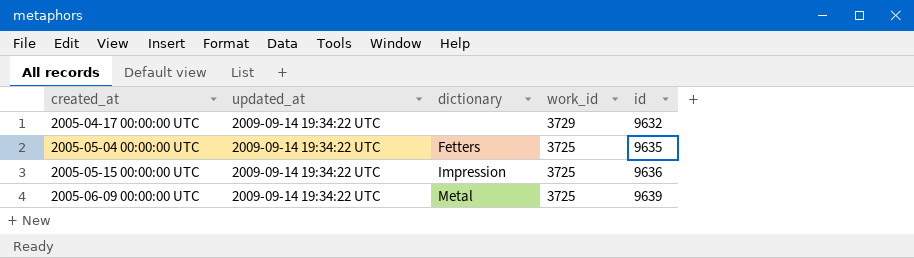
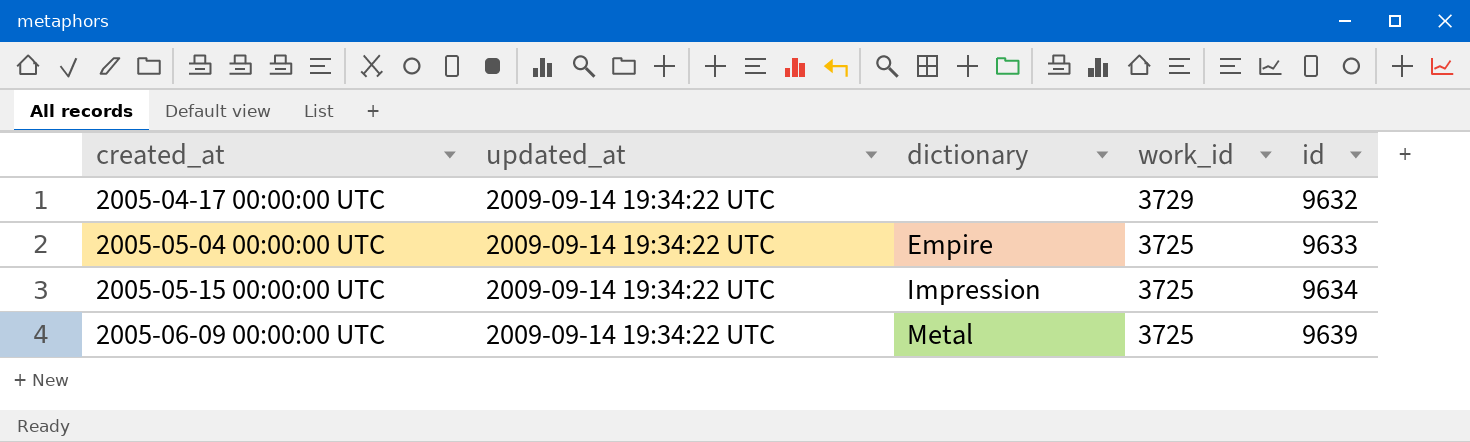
2005-05-04 00:00:00 UTC | dictionary: Fetters -> Empire
2005-05-04 00:00:00 UTC | id: 9635 -> 9633
2005-05-15 00:00:00 UTC | id: 9636 -> 9634

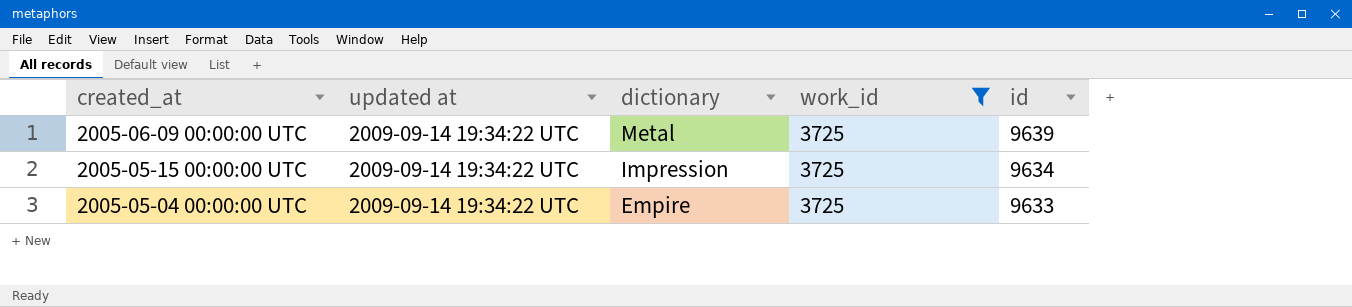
filter: none -> work_id = 3725
row order: created_at ascending -> created_at descending
column name: updated_at -> updated at

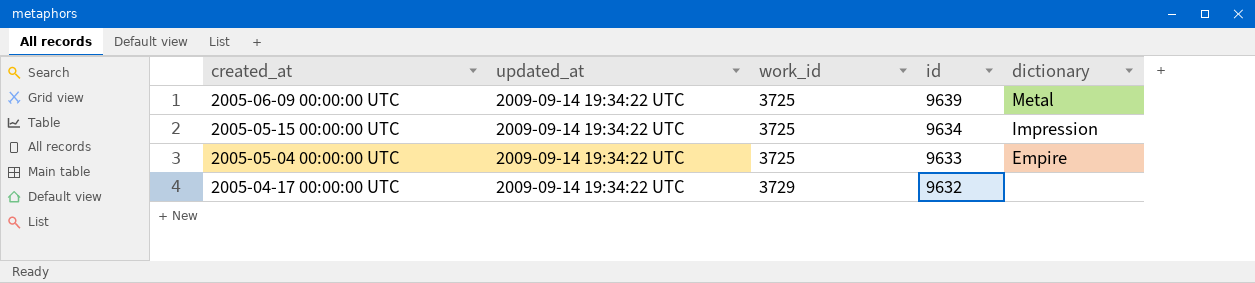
filter: work_id = 3725 -> none
column name: updated at -> updated_at
column dictionary | position: 3 -> 5

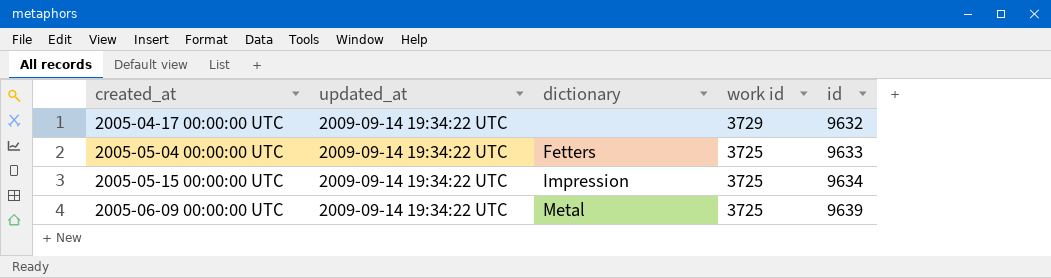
row order: created_at descending -> created_at ascending
column dictionary | position: 5 -> 3
column name: work_id -> work id
2005-05-04 00:00:00 UTC | dictionary: Empire -> Fetters

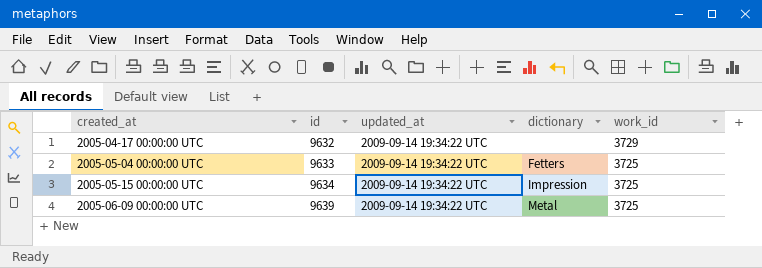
column id | position: 5 -> 2
column name: work id -> work_id

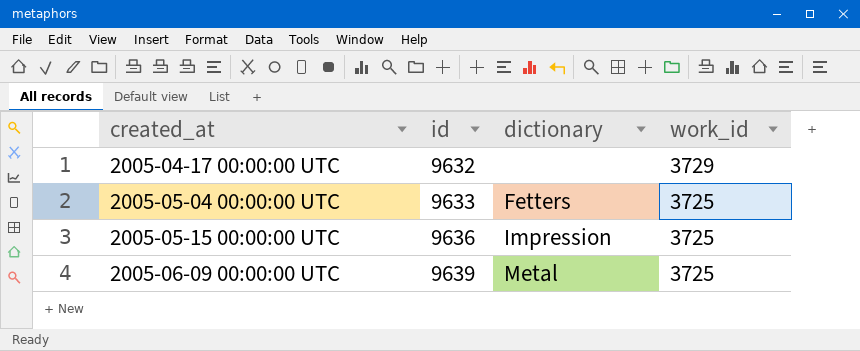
column updated_at | position: 3 -> none
2005-05-15 00:00:00 UTC | id: 9634 -> 9636

